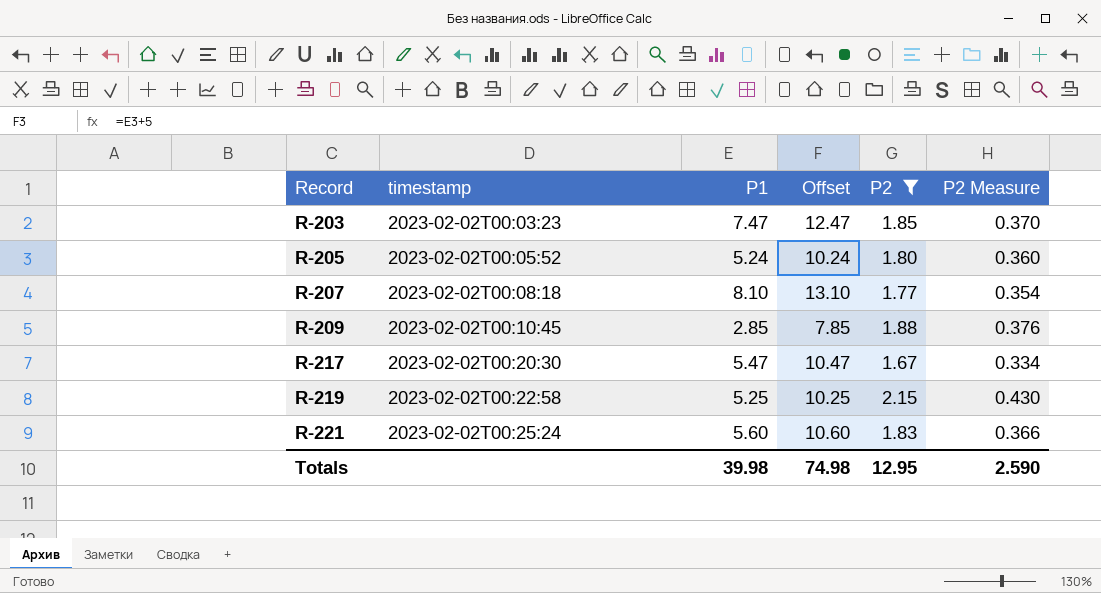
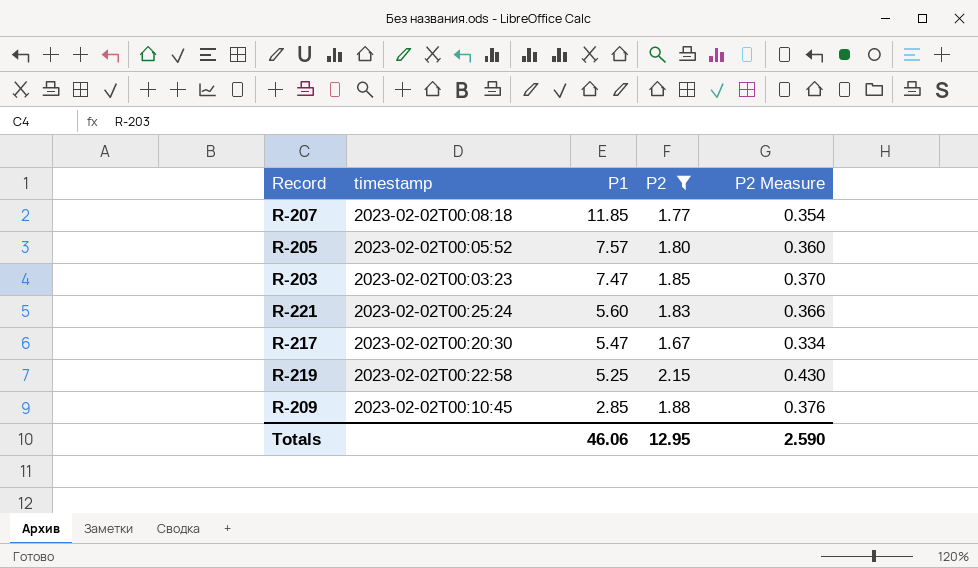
row order: Record ascending -> P1 descending
column Offset | formula: [P1] + 5 -> none
R-207 | P1: 8.10 -> 11.85
R-205 | P1: 5.24 -> 7.57
Totals | P1: 39.98 -> 46.06

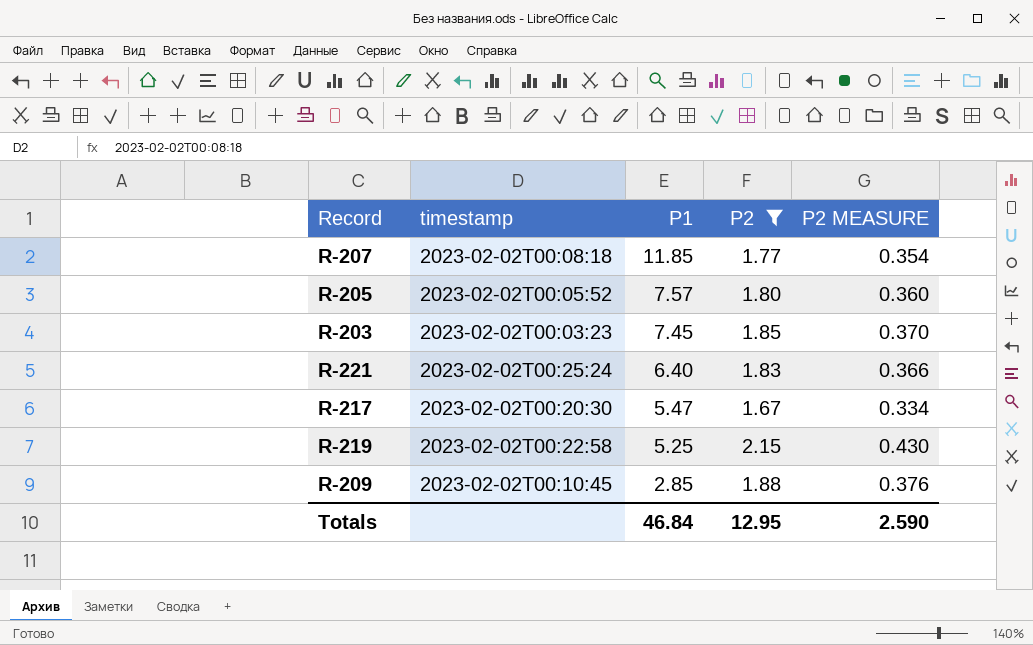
column name: P2 Measure -> P2 MEASURE
R-203 | P1: 7.47 -> 7.45
R-221 | P1: 5.60 -> 6.40
Totals | P1: 46.06 -> 46.84

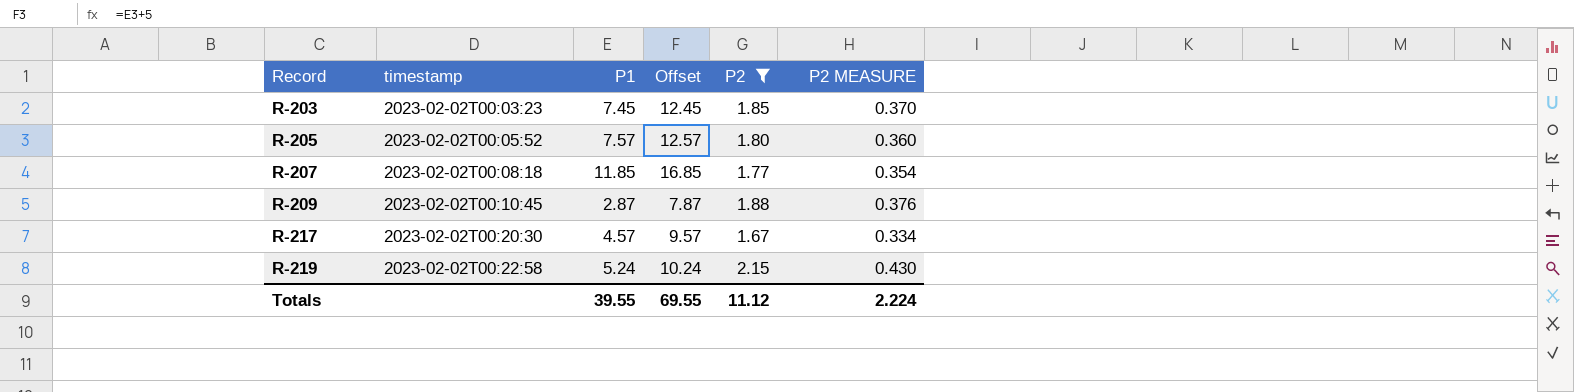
row order: P1 descending -> Record ascending
column Offset | formula: none -> [P1] + 5
row R-221: 2023-02-02T00:25:24 | 6.40 | 1.83 | 0.366 -> none
R-209 | P1: 2.85 -> 2.87
R-217 | P1: 5.47 -> 4.57
R-219 | P1: 5.25 -> 5.24
Totals | P1: 46.84 -> 39.55
Totals | P2: 12.95 -> 11.12
Totals | P2 MEASURE: 2.590 -> 2.224

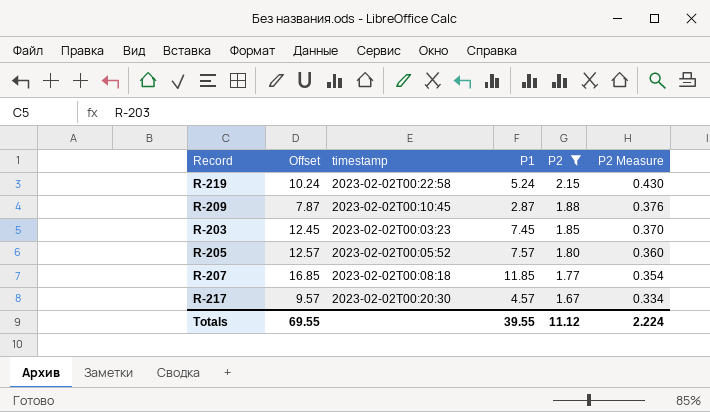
row order: Record ascending -> P2 descending
column Offset | position: 4 -> 2
column name: P2 MEASURE -> P2 Measure

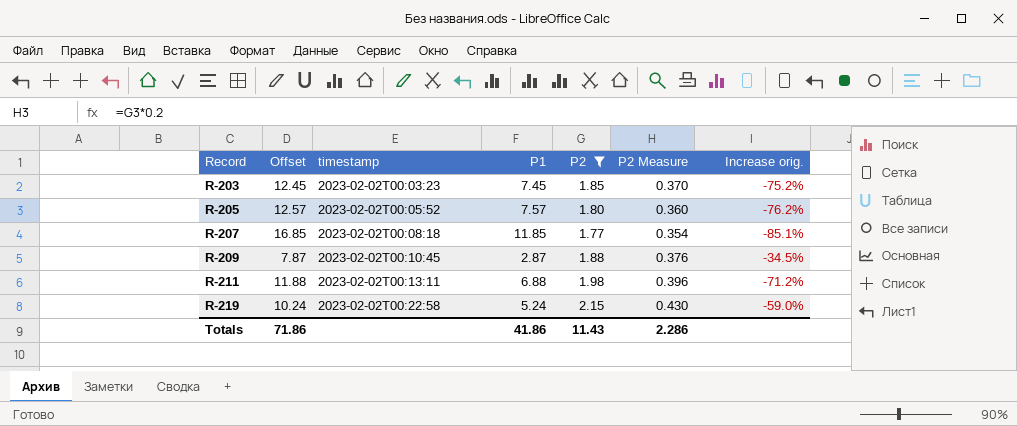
row order: P2 descending -> Record ascending
column Increase orig. | formula: none -> ([P2] - [P1]) / [P1]
row R-217: 9.57 | 2023-02-02T00:20:30 | 4.57 | 1.67 | 0.334 -> none
row R-211: none -> 11.88 | 2023-02-02T00:13:11 | 6.88 | 1.98 | 0.396 | -71.2%
Totals | Offset: 69.55 -> 71.86
Totals | P1: 39.55 -> 41.86
Totals | P2: 11.12 -> 11.43
Totals | P2 Measure: 2.224 -> 2.286

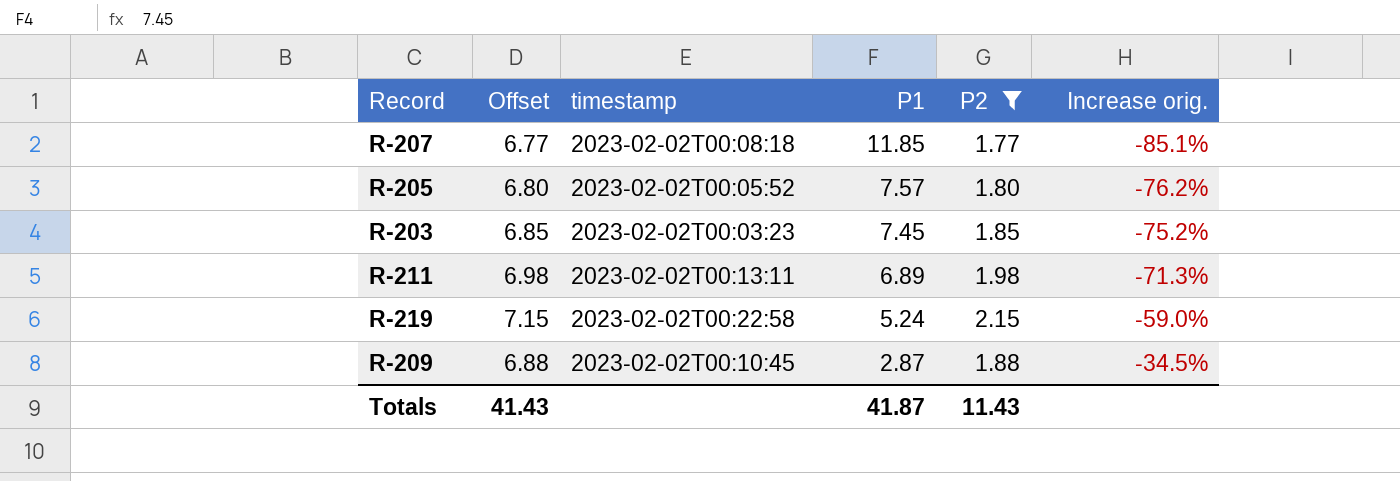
row order: Record ascending -> P1 descending
column P2 Measure | formula: [P2] * 0.2 -> none
column Offset | formula: [P1] + 5 -> [P2] + 5
R-211 | P1: 6.88 -> 6.89
R-211 | Increase orig.: -71.2% -> -71.3%
Totals | Offset: 71.86 -> 41.43
Totals | P1: 41.86 -> 41.87

